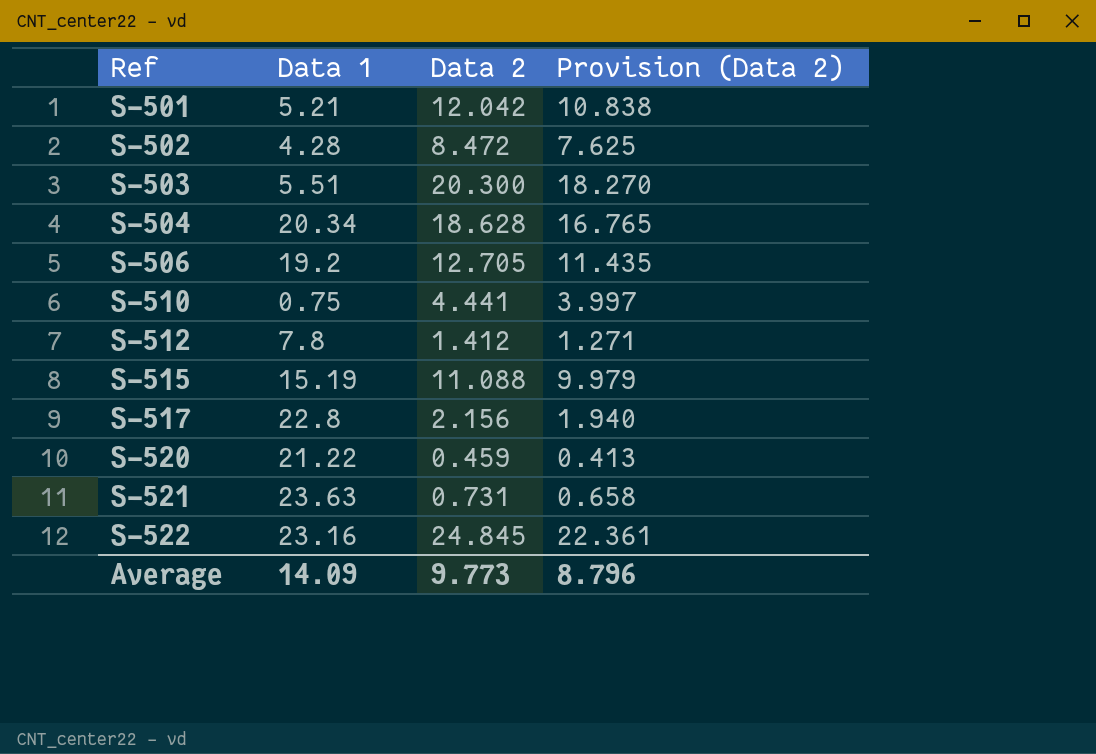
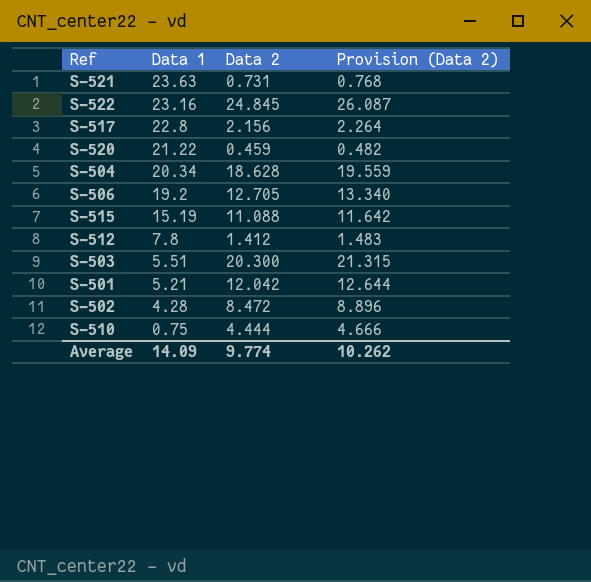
row order: Ref ascending -> Data 1 descending
column Provision (Data 2) | formula: [Data 2] * 0.9 -> [Data 2] * 1.05
S-510 | Data 2: 4.441 -> 4.444
Average | Data 2: 9.773 -> 9.774
Average | Provision (Data 2): 8.796 -> 10.262

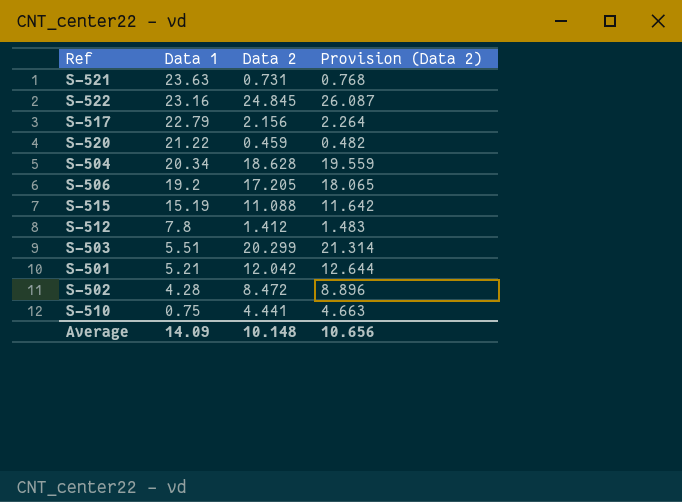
S-517 | Data 1: 22.8 -> 22.79
S-506 | Data 2: 12.705 -> 17.205
S-506 | Provision (Data 2): 13.340 -> 18.065
S-503 | Data 2: 20.300 -> 20.299
S-503 | Provision (Data 2): 21.315 -> 21.314
S-510 | Data 2: 4.444 -> 4.441
S-510 | Provision (Data 2): 4.666 -> 4.663
Average | Data 2: 9.774 -> 10.148
Average | Provision (Data 2): 10.262 -> 10.656

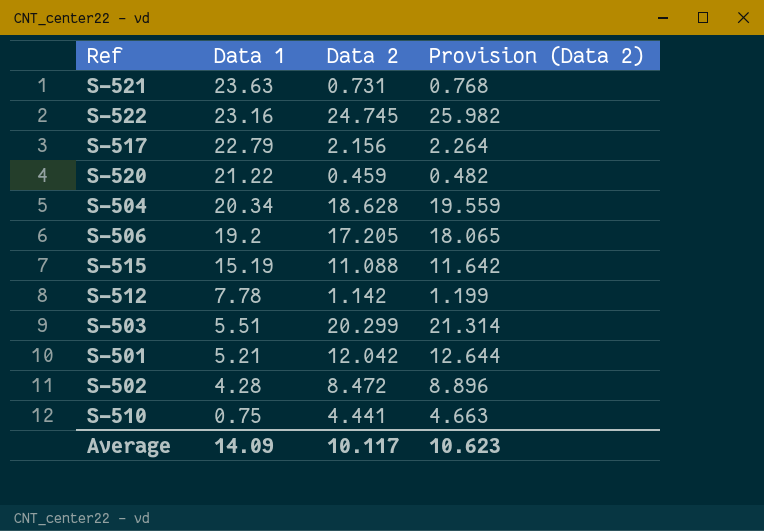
S-522 | Data 2: 24.845 -> 24.745
S-522 | Provision (Data 2): 26.087 -> 25.982
S-512 | Data 1: 7.8 -> 7.78
S-512 | Data 2: 1.412 -> 1.142
S-512 | Provision (Data 2): 1.483 -> 1.199
Average | Data 2: 10.148 -> 10.117
Average | Provision (Data 2): 10.656 -> 10.623

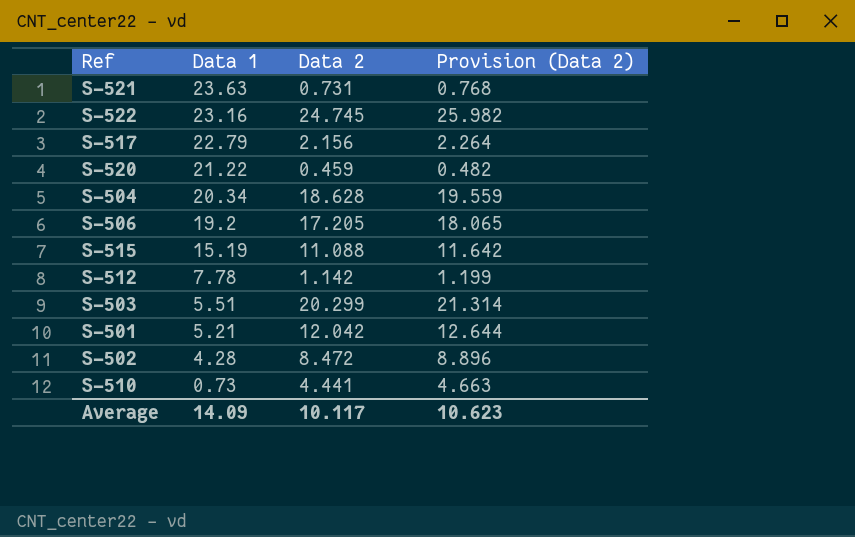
S-510 | Data 1: 0.75 -> 0.73

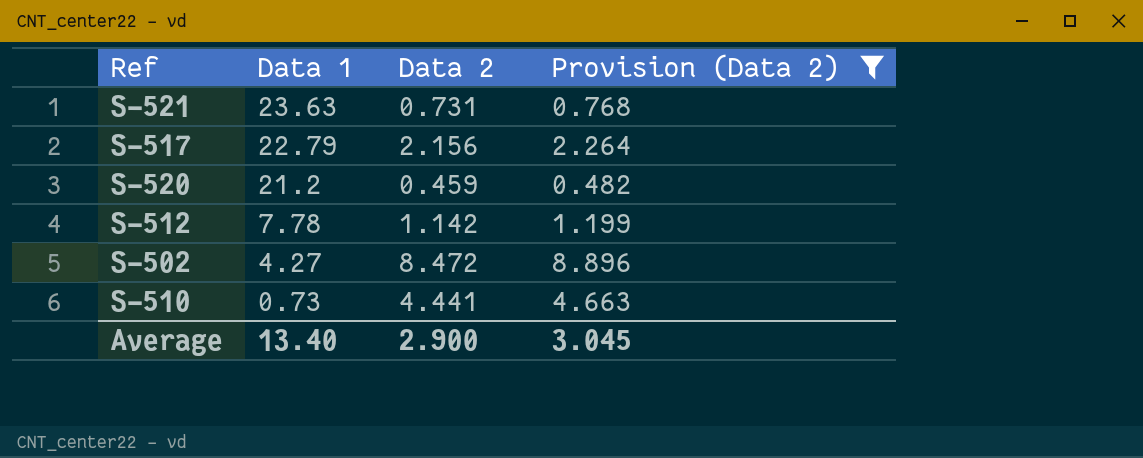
filter: none -> Provision (Data 2) <= 8.896
S-520 | Data 1: 21.22 -> 21.2
S-502 | Data 1: 4.28 -> 4.27
Average | Data 1: 14.09 -> 13.40
Average | Data 2: 10.117 -> 2.900
Average | Provision (Data 2): 10.623 -> 3.045

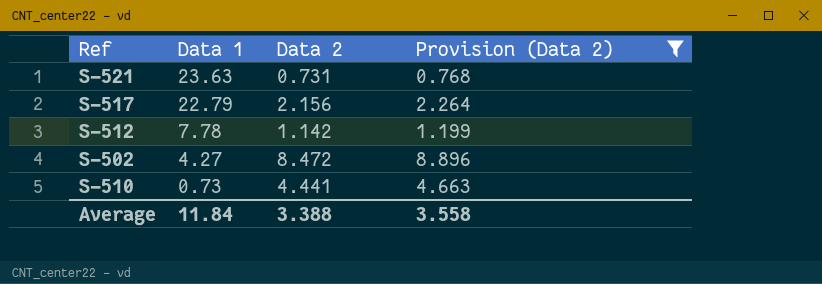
row S-520: 21.2 | 0.459 | 0.482 -> none
Average | Data 1: 13.40 -> 11.84
Average | Data 2: 2.900 -> 3.388
Average | Provision (Data 2): 3.045 -> 3.558

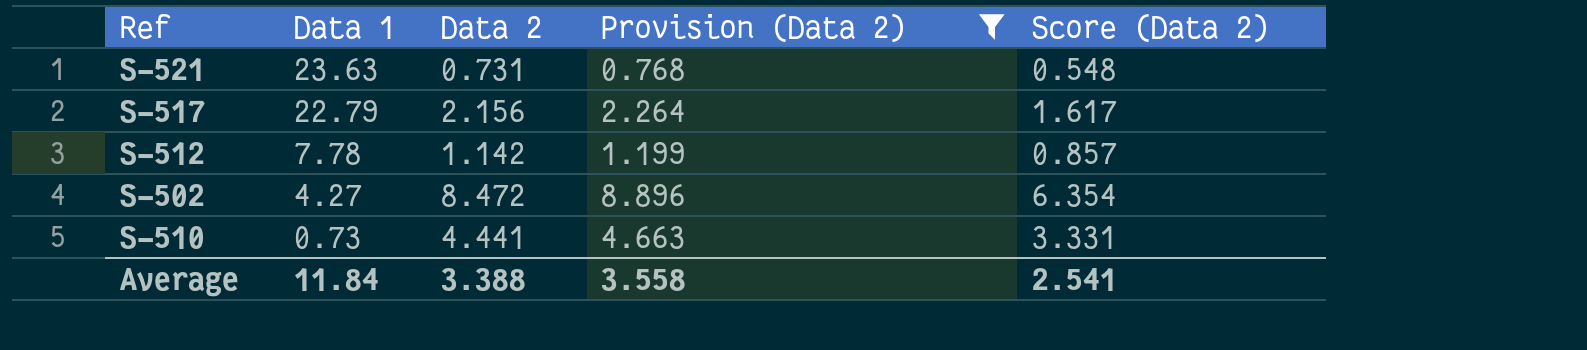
column Score (Data 2) | formula: none -> [Data 2] * 0.75

